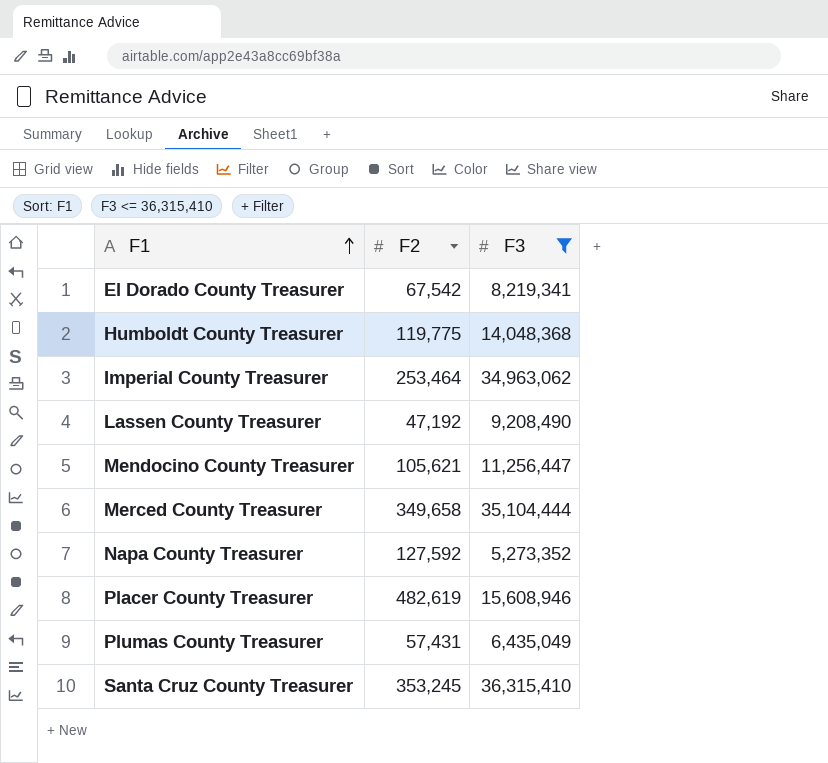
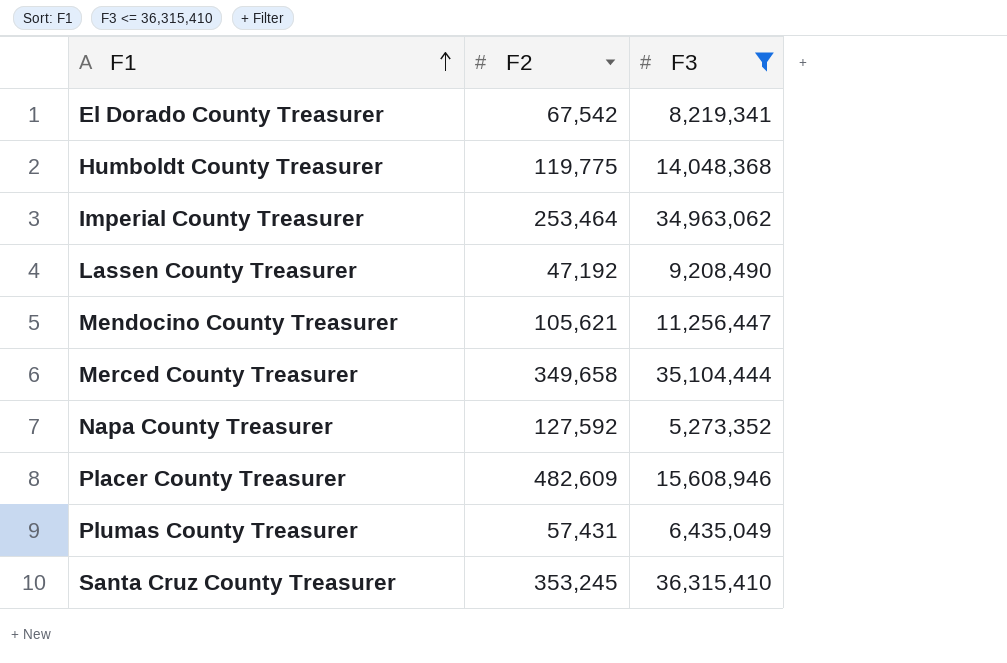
Placer County Treasurer | F2: 482,619 -> 482,609

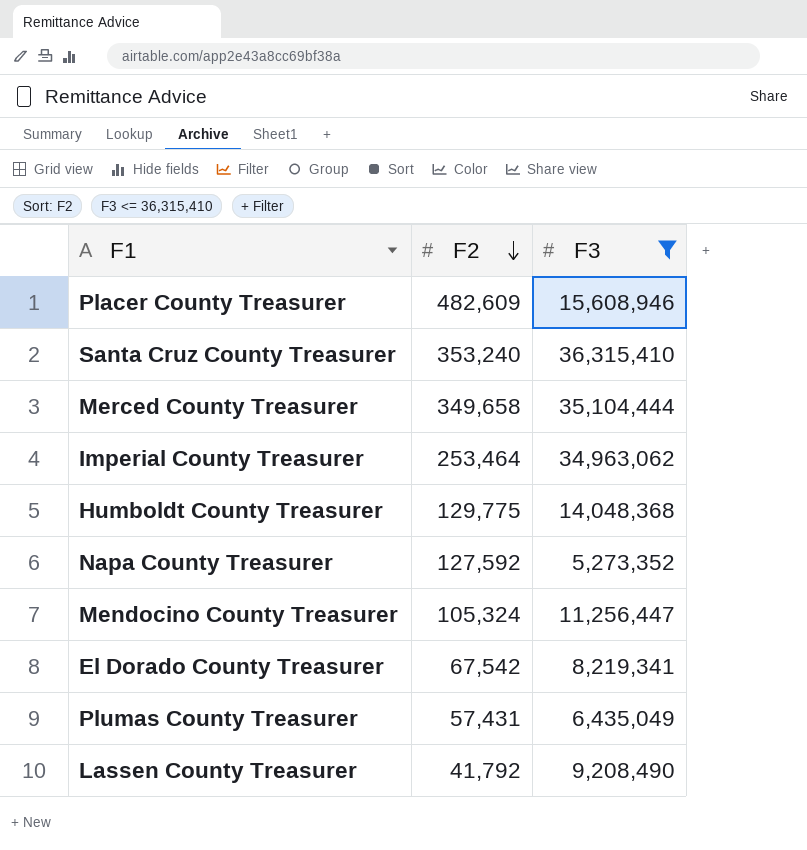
row order: F1 ascending -> F2 descending
Santa Cruz County Treasurer | F2: 353,245 -> 353,240
Humboldt County Treasurer | F2: 119,775 -> 129,775
Mendocino County Treasurer | F2: 105,621 -> 105,324
Lassen County Treasurer | F2: 47,192 -> 41,792

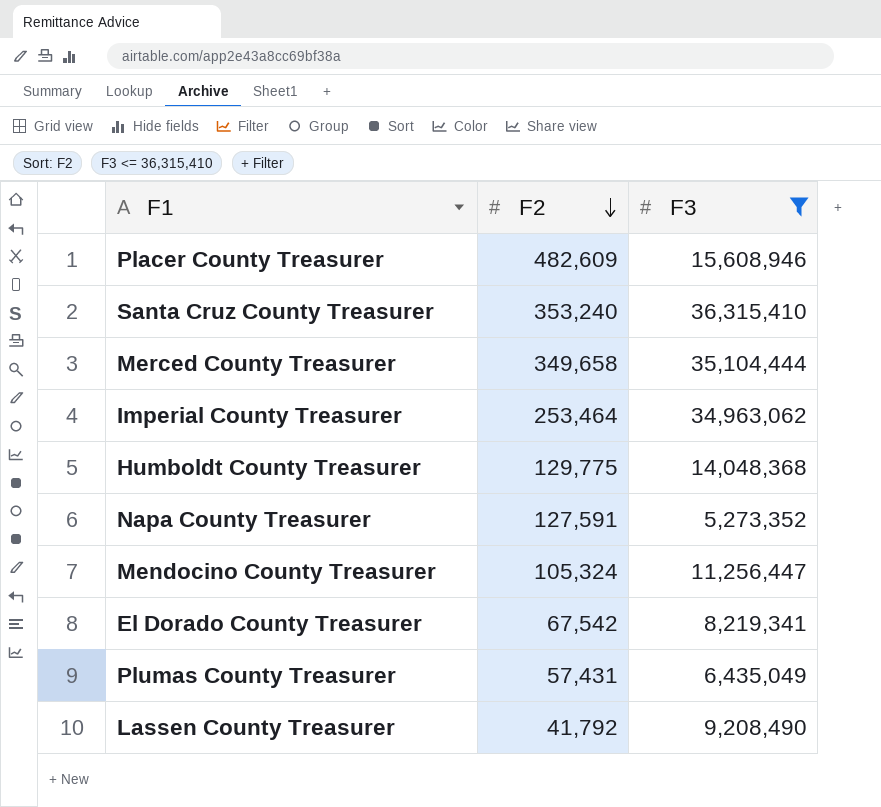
Napa County Treasurer | F2: 127,592 -> 127,591

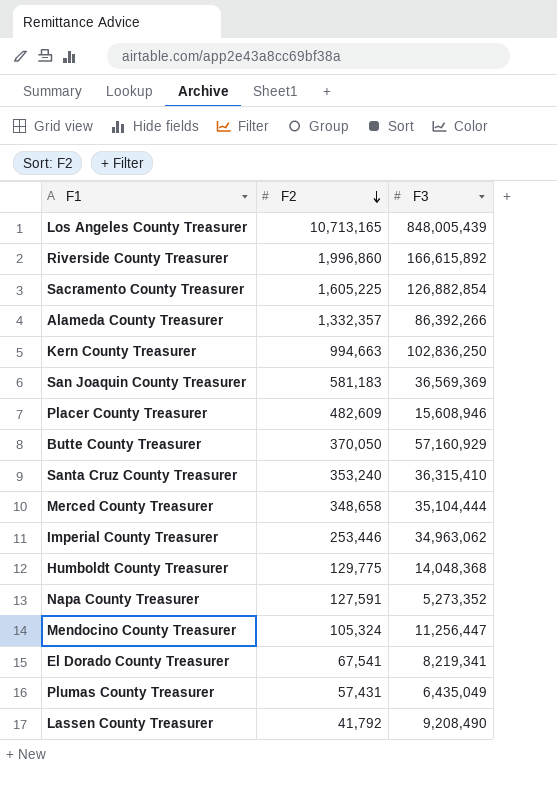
filter: F3 <= 36,315,410 -> none
Merced County Treasurer | F2: 349,658 -> 348,658
Imperial County Treasurer | F2: 253,464 -> 253,446
El Dorado County Treasurer | F2: 67,542 -> 67,541

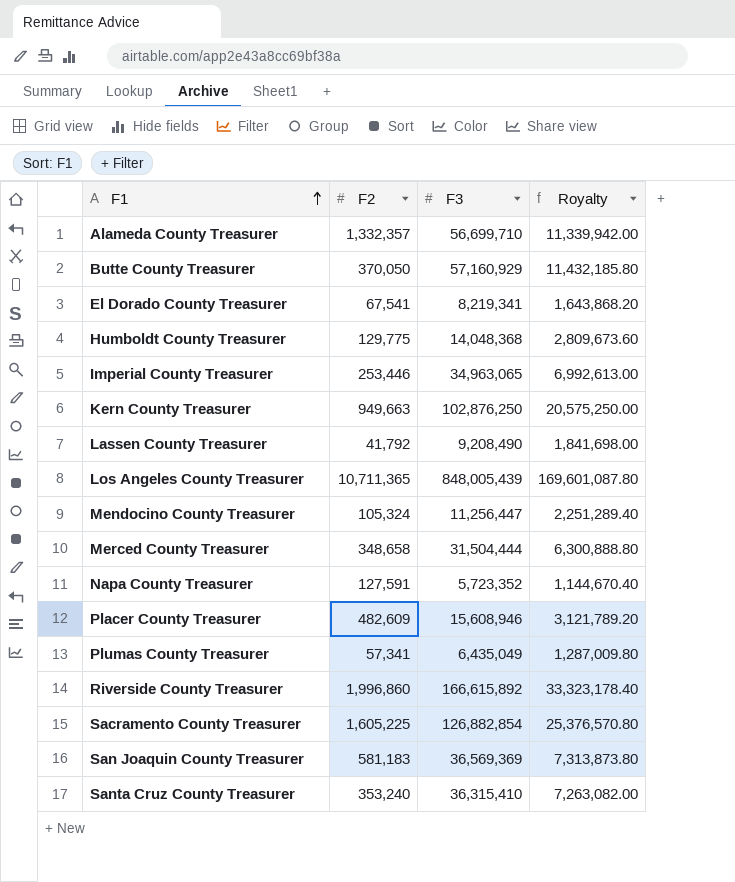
row order: F2 descending -> F1 ascending
column Royalty | formula: none -> [F3] * 0.2
Alameda County Treasurer | F3: 86,392,266 -> 56,699,710
Imperial County Treasurer | F3: 34,963,062 -> 34,963,065
Kern County Treasurer | F2: 994,663 -> 949,663
Kern County Treasurer | F3: 102,836,250 -> 102,876,250
Los Angeles County Treasurer | F2: 10,713,165 -> 10,711,365
Merced County Treasurer | F3: 35,104,444 -> 31,504,444
Napa County Treasurer | F3: 5,273,352 -> 5,723,352
Plumas County Treasurer | F2: 57,431 -> 57,341

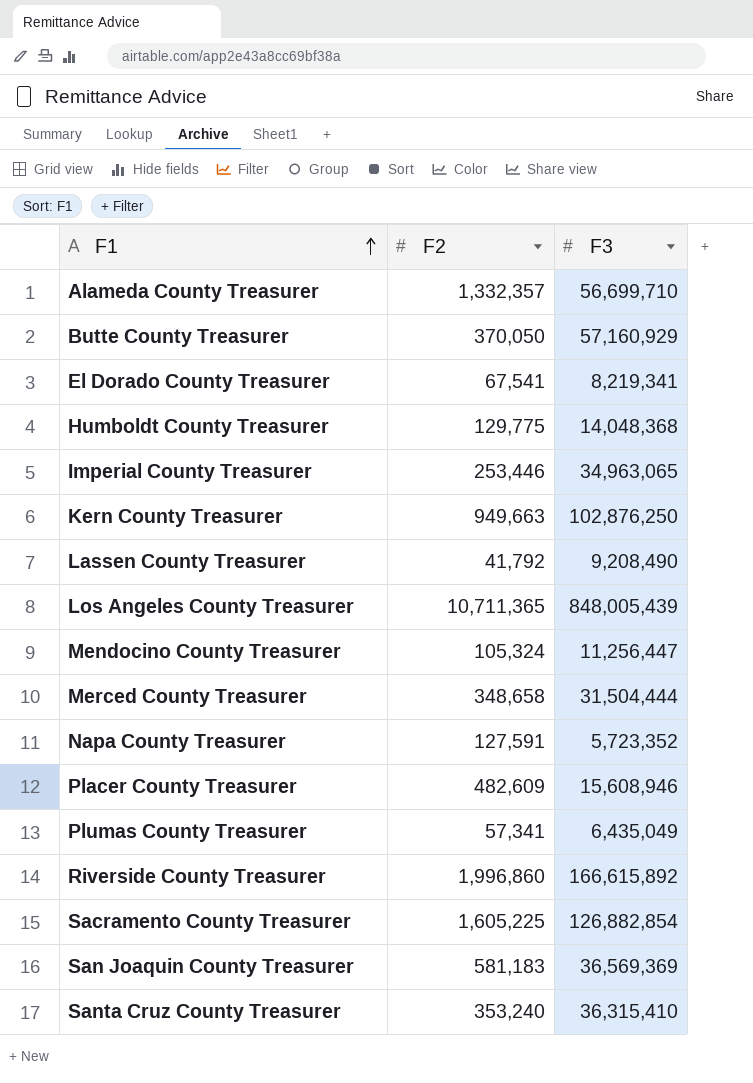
column Royalty | formula: [F3] * 0.2 -> none

